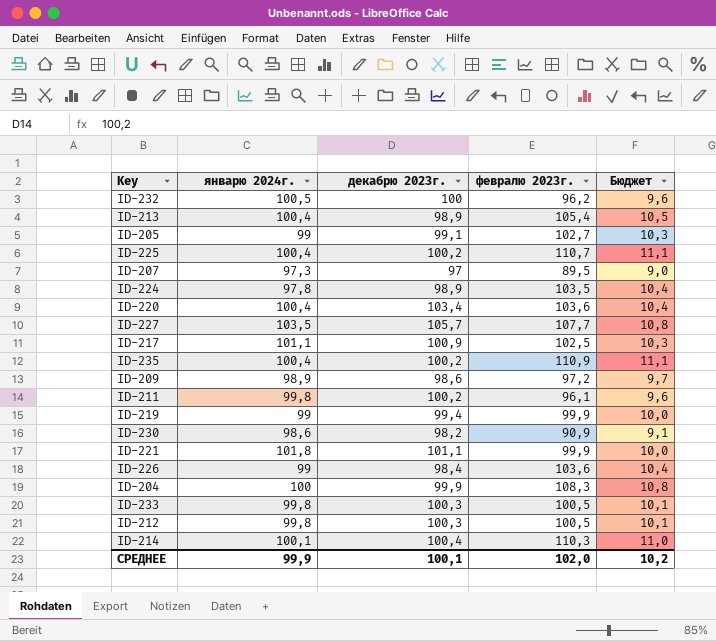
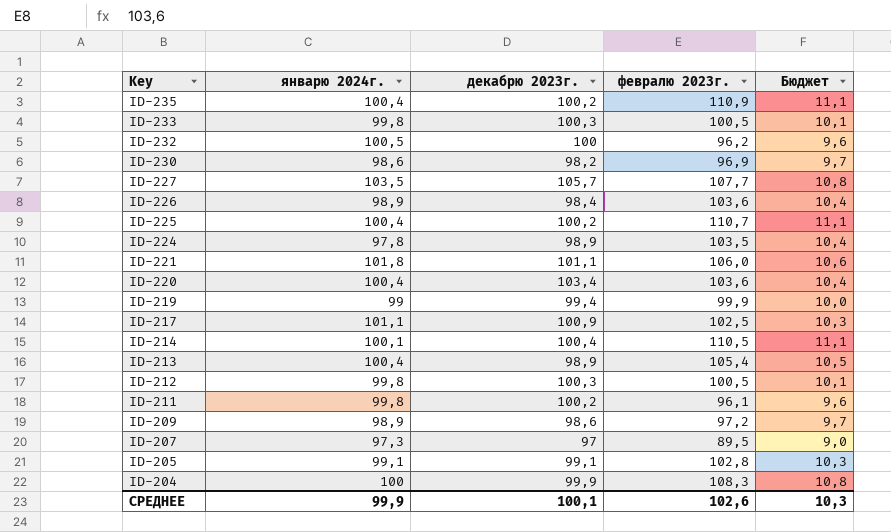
row order: none -> Key descending
ID-230 | февралю 2023г.: 90,9 -> 96,9
ID-230 | Бюджет: 9,1 -> 9,7
ID-226 | январю 2024г.: 99 -> 98,9
ID-221 | февралю 2023г.: 99,9 -> 106,0
ID-221 | Бюджет: 10,0 -> 10,6
ID-214 | февралю 2023г.: 110,3 -> 110,5
ID-214 | Бюджет: 11,0 -> 11,1
ID-205 | январю 2024г.: 99 -> 99,1
ID-205 | февралю 2023г.: 102,7 -> 102,8
СРЕДНЕЕ | февралю 2023г.: 102,0 -> 102,6
СРЕДНЕЕ | Бюджет: 10,2 -> 10,3

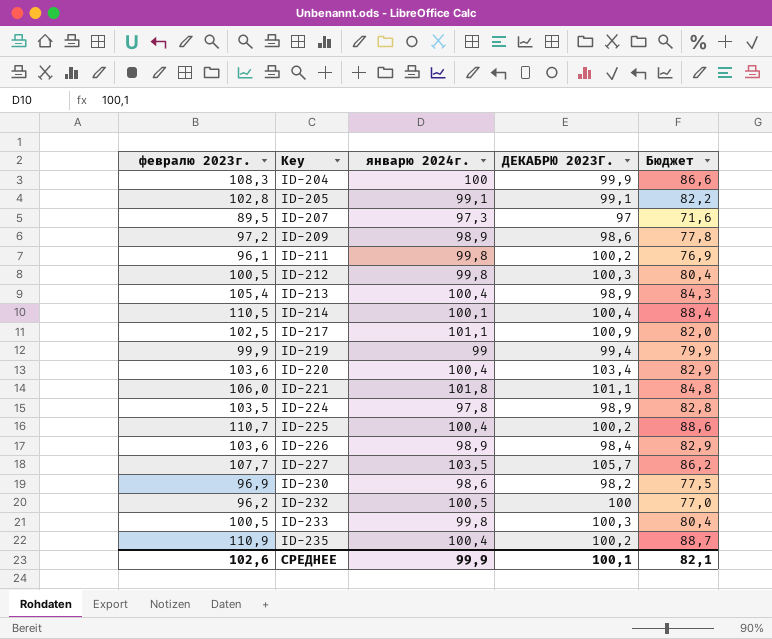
row order: Key descending -> Key ascending
column февралю 2023г. | position: 4 -> 1
column name: декабрю 2023г. -> ДЕКАБРЮ 2023Г.
column Бюджет | formula: [февралю 2023г.] * 0,1 -> [февралю 2023г.] * 0,8
СРЕДНЕЕ | Бюджет: 10,3 -> 82,1

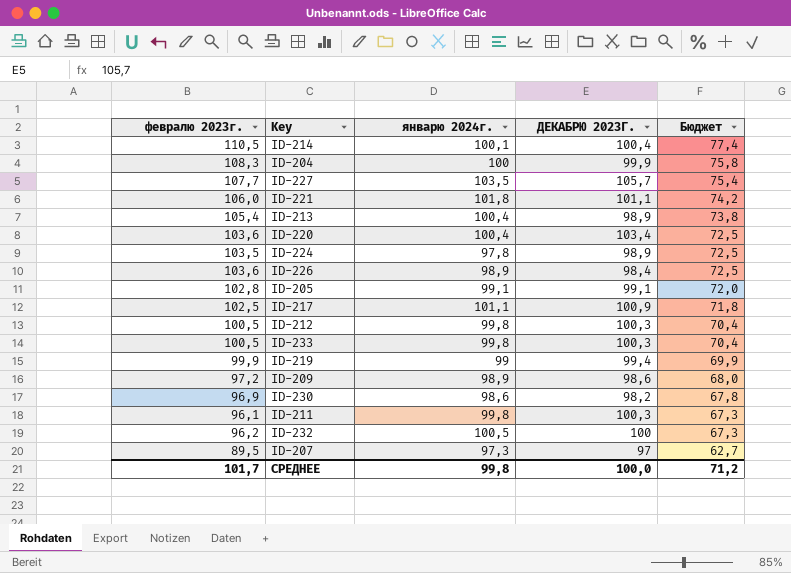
row order: Key ascending -> Бюджет descending
column Бюджет | formula: [февралю 2023г.] * 0,8 -> [февралю 2023г.] * 0,7
row ID-225: 110,7 | 100,4 | 100,2 | 88,6 -> none
row ID-235: 110,9 | 100,4 | 100,2 | 88,7 -> none
ID-211 | ДЕКАБРЮ 2023Г.: 100,2 -> 100,3
СРЕДНЕЕ | февралю 2023г.: 102,6 -> 101,7
СРЕДНЕЕ | январю 2024г.: 99,9 -> 99,8
СРЕДНЕЕ | ДЕКАБРЮ 2023Г.: 100,1 -> 100,0
СРЕДНЕЕ | Бюджет: 82,1 -> 71,2

